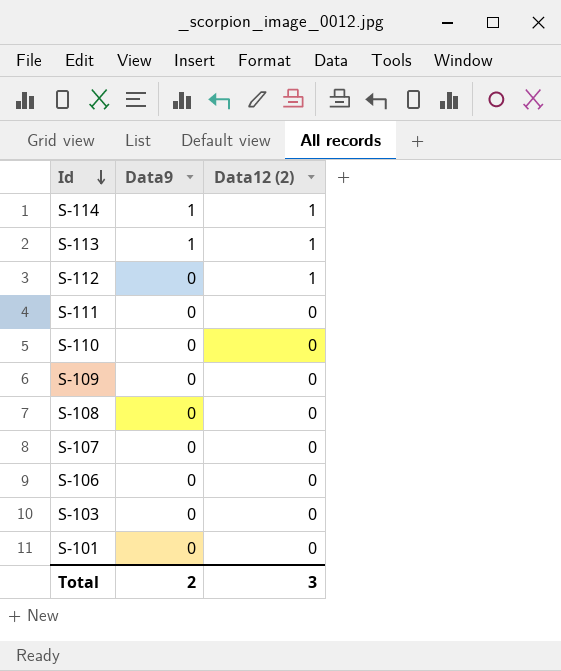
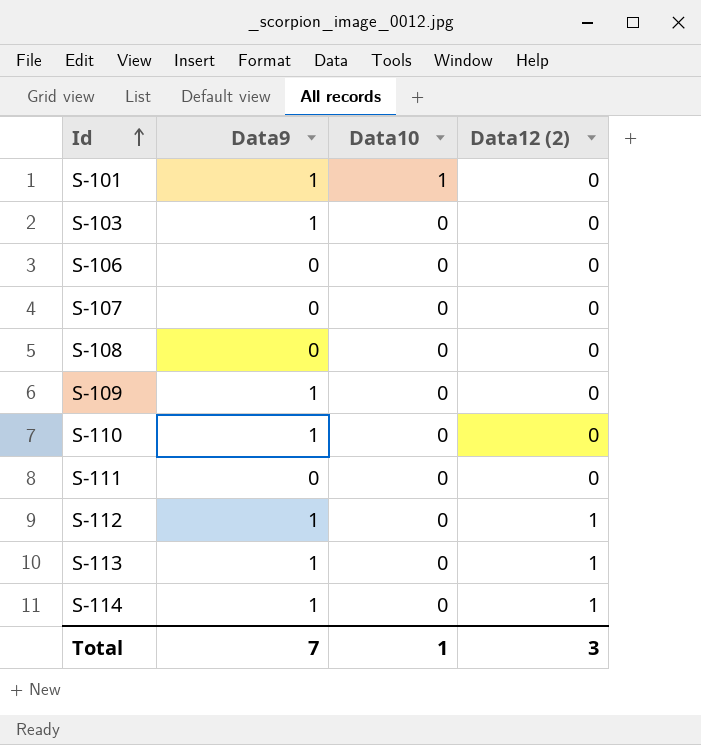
row order: Id descending -> Id ascending
column Data10 | position: none -> 3
S-101 | Data9: 0 -> 1
S-103 | Data9: 0 -> 1
S-109 | Data9: 0 -> 1
S-110 | Data9: 0 -> 1
S-112 | Data9: 0 -> 1
Total | Data9: 2 -> 7

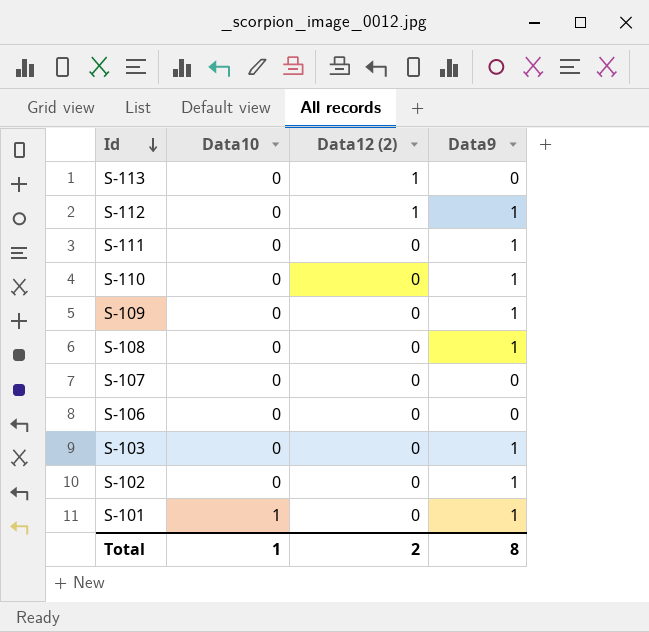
row order: Id ascending -> Id descending
column Data9 | position: 2 -> 4
row S-114: 1 | 0 | 1 -> none
S-113 | Data9: 1 -> 0
S-111 | Data9: 0 -> 1
S-108 | Data9: 0 -> 1
row S-102: none -> 0 | 0 | 1
Total | Data12 (2): 3 -> 2
Total | Data9: 7 -> 8

